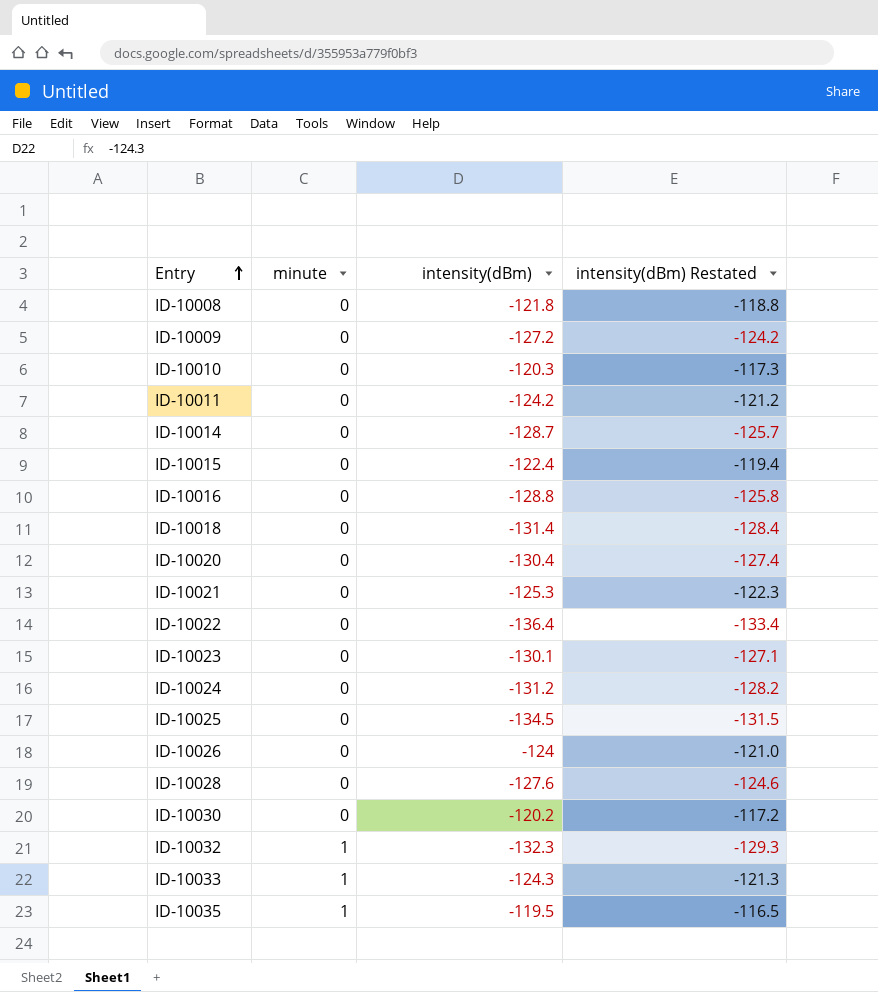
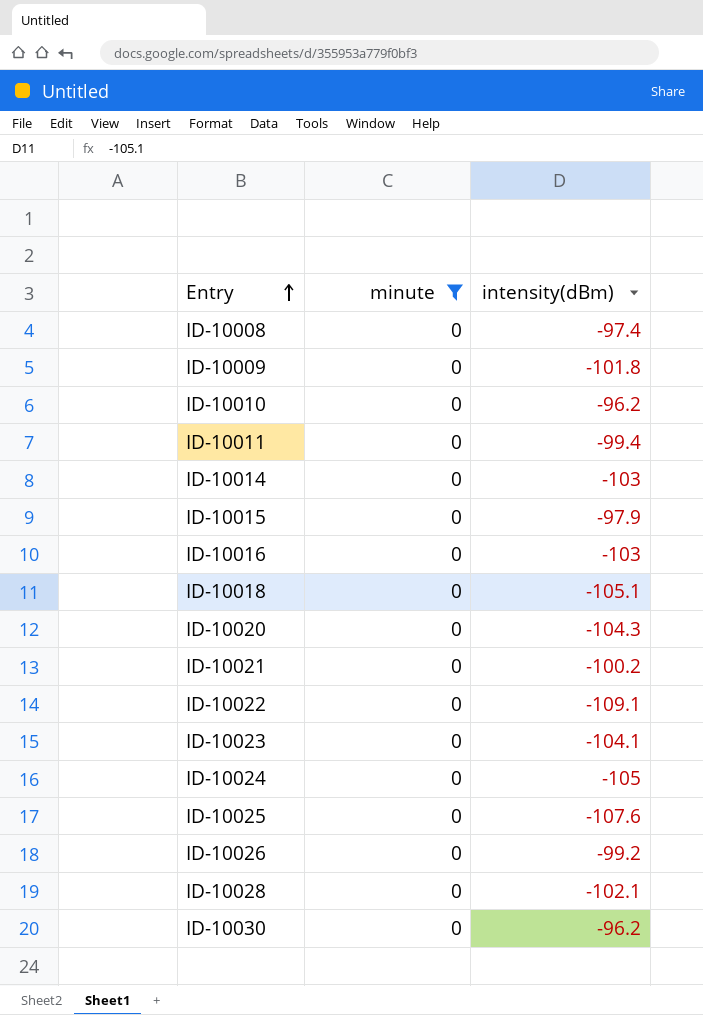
filter: none -> minute = 0
column intensity(dBm) Restated | formula: [intensity(dBm)] + 3 -> none
ID-10008 | intensity(dBm): -121.8 -> -97.4
ID-10009 | intensity(dBm): -127.2 -> -101.8
ID-10010 | intensity(dBm): -120.3 -> -96.2
ID-10011 | intensity(dBm): -124.2 -> -99.4
ID-10014 | intensity(dBm): -128.7 -> -103
ID-10015 | intensity(dBm): -122.4 -> -97.9
ID-10016 | intensity(dBm): -128.8 -> -103
ID-10018 | intensity(dBm): -131.4 -> -105.1
ID-10020 | intensity(dBm): -130.4 -> -104.3
ID-10021 | intensity(dBm): -125.3 -> -100.2
ID-10022 | intensity(dBm): -136.4 -> -109.1
ID-10023 | intensity(dBm): -130.1 -> -104.1
ID-10024 | intensity(dBm): -131.2 -> -105
ID-10025 | intensity(dBm): -134.5 -> -107.6
ID-10026 | intensity(dBm): -124 -> -99.2
ID-10028 | intensity(dBm): -127.6 -> -102.1
ID-10030 | intensity(dBm): -120.2 -> -96.2

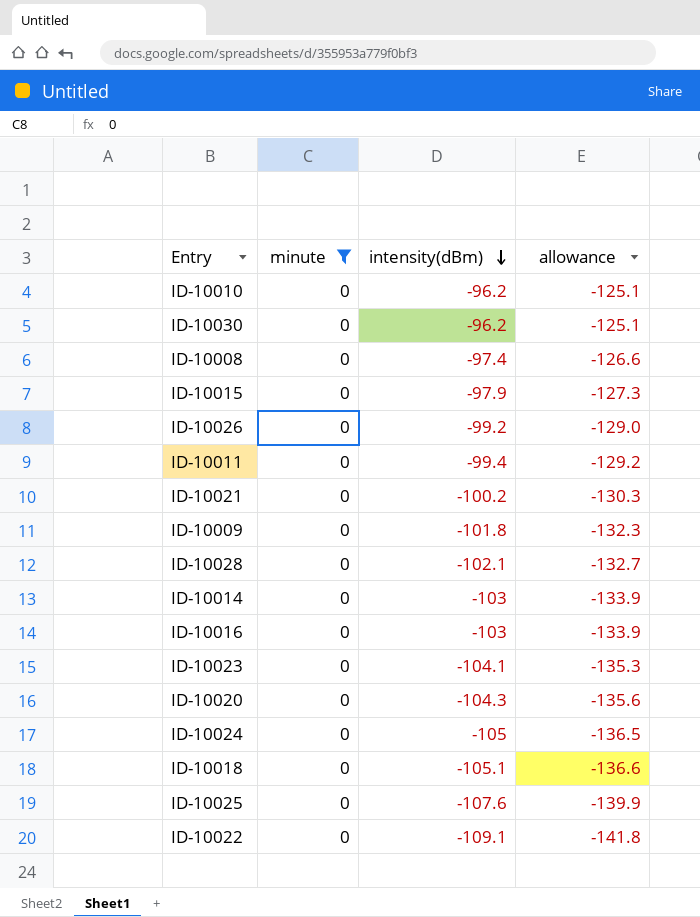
row order: Entry ascending -> intensity(dBm) descending
column allowance | formula: none -> [intensity(dBm)] * 1.3

